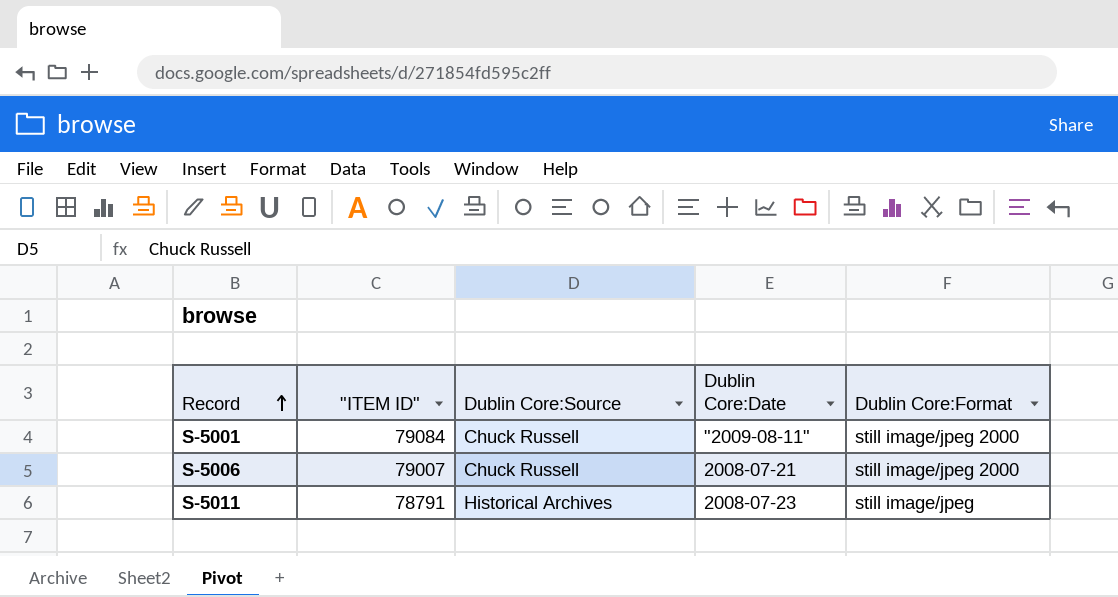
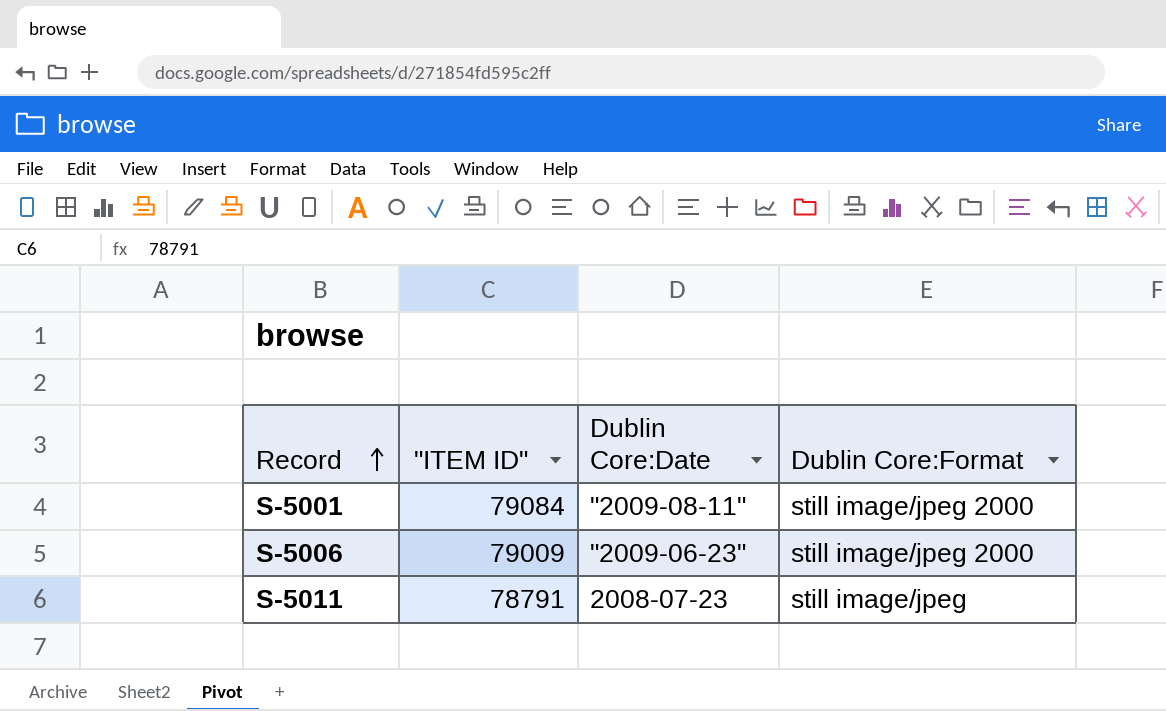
column Dublin Core:Source | position: 3 -> none
S-5006 | "ITEM ID": 79007 -> 79009
S-5006 | Dublin Core:Date: 2008-07-21 -> "2009-06-23"

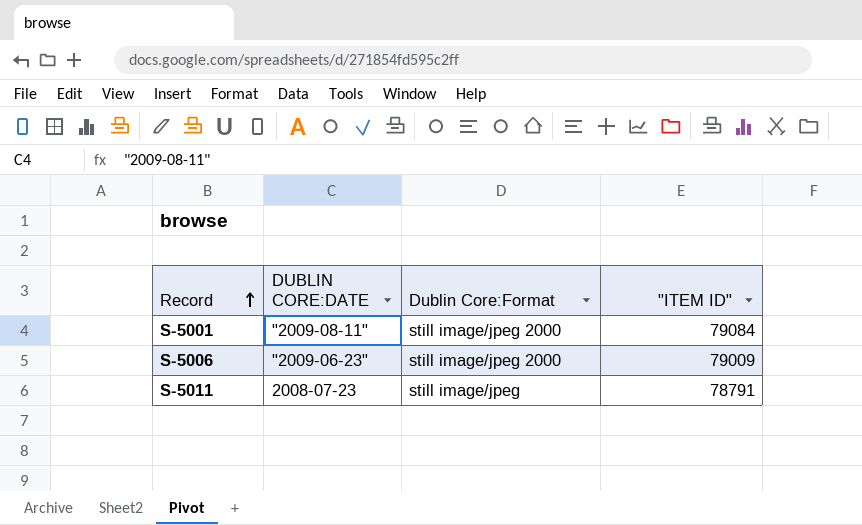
column name: Dublin Core:Date -> DUBLIN CORE:DATE
column "ITEM ID" | position: 2 -> 4

